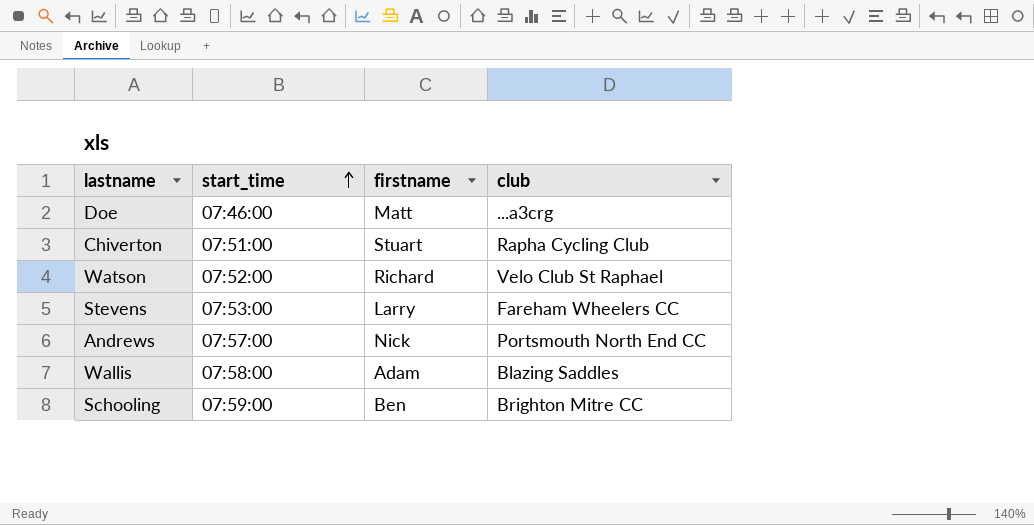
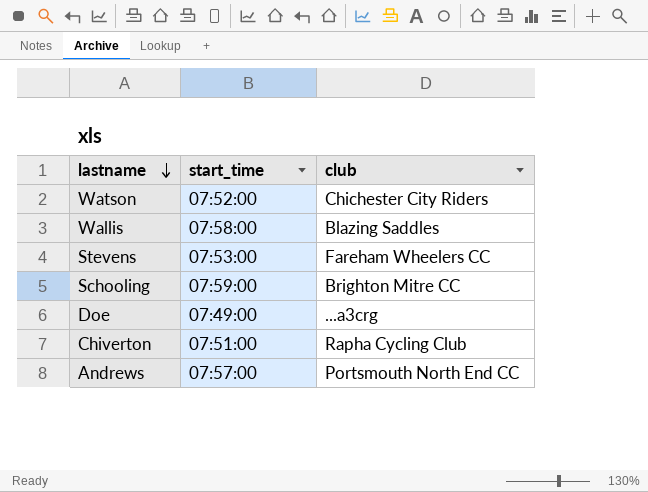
row order: start_time ascending -> lastname descending
column firstname | position: 3 -> none
Watson | club: Velo Club St Raphael -> Chichester City Riders
Doe | start_time: 07:46:00 -> 07:49:00

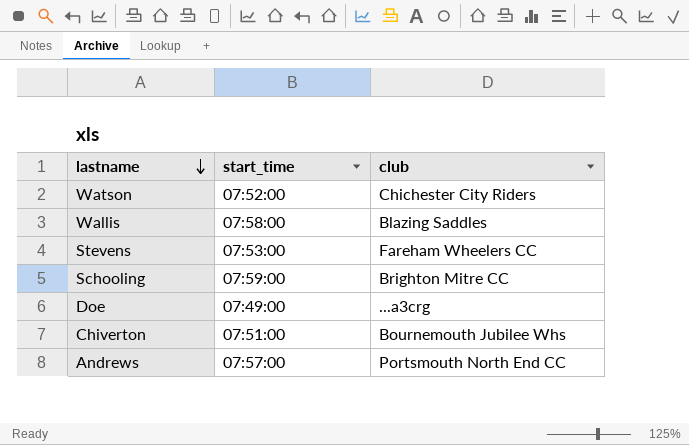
Chiverton | club: Rapha Cycling Club -> Bournemouth Jubilee Whs

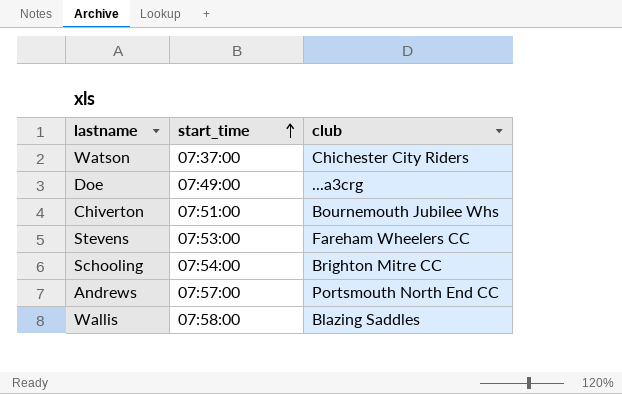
row order: lastname descending -> start_time ascending
Watson | start_time: 07:52:00 -> 07:37:00
Schooling | start_time: 07:59:00 -> 07:54:00

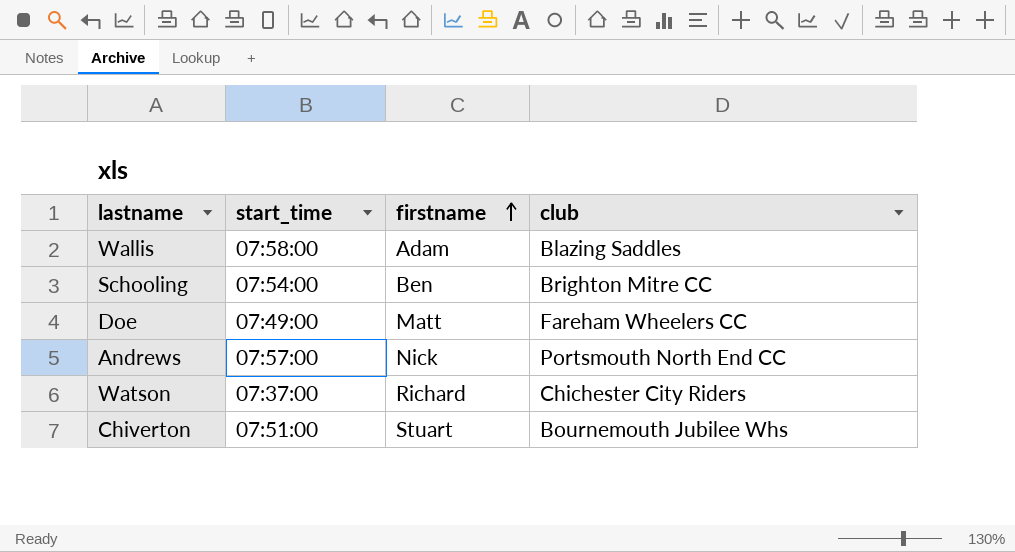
row order: start_time ascending -> firstname ascending
column firstname | position: none -> 3
row Stevens: 07:53:00 | Fareham Wheelers CC -> none
Doe | club: ...a3crg -> Fareham Wheelers CC

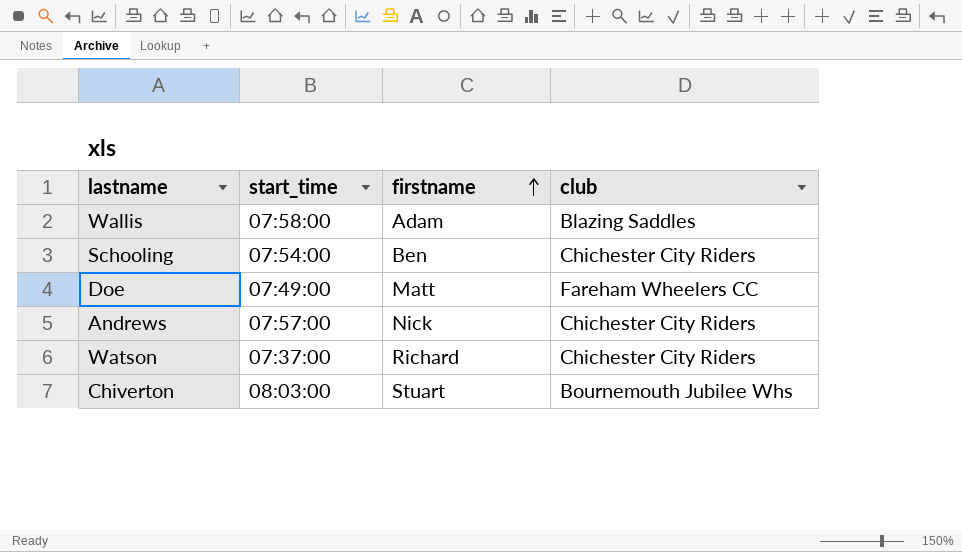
Schooling | club: Brighton Mitre CC -> Chichester City Riders
Andrews | club: Portsmouth North End CC -> Chichester City Riders
Chiverton | start_time: 07:51:00 -> 08:03:00

